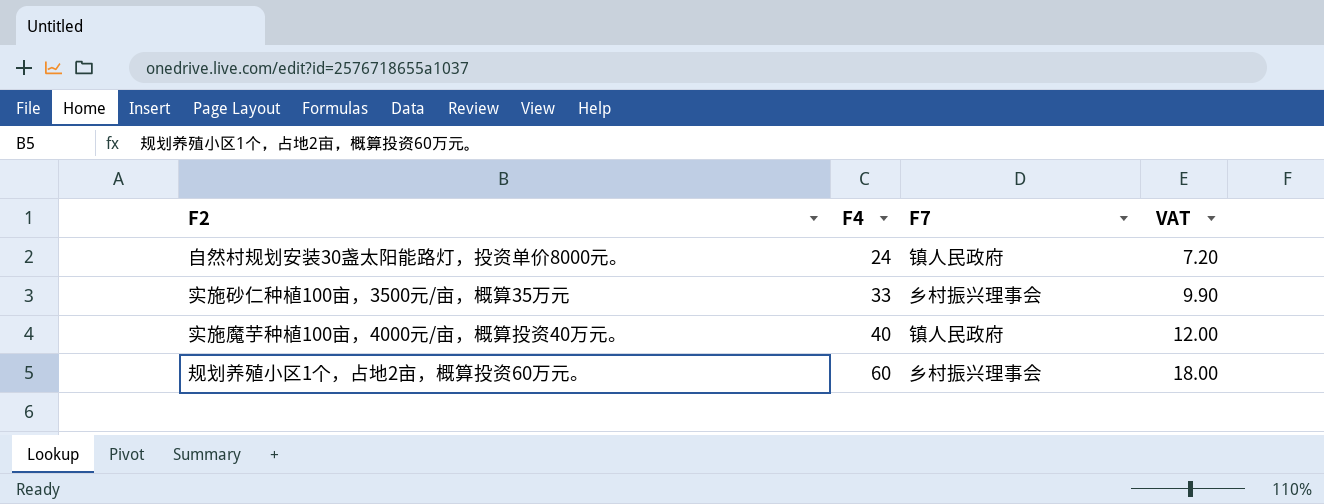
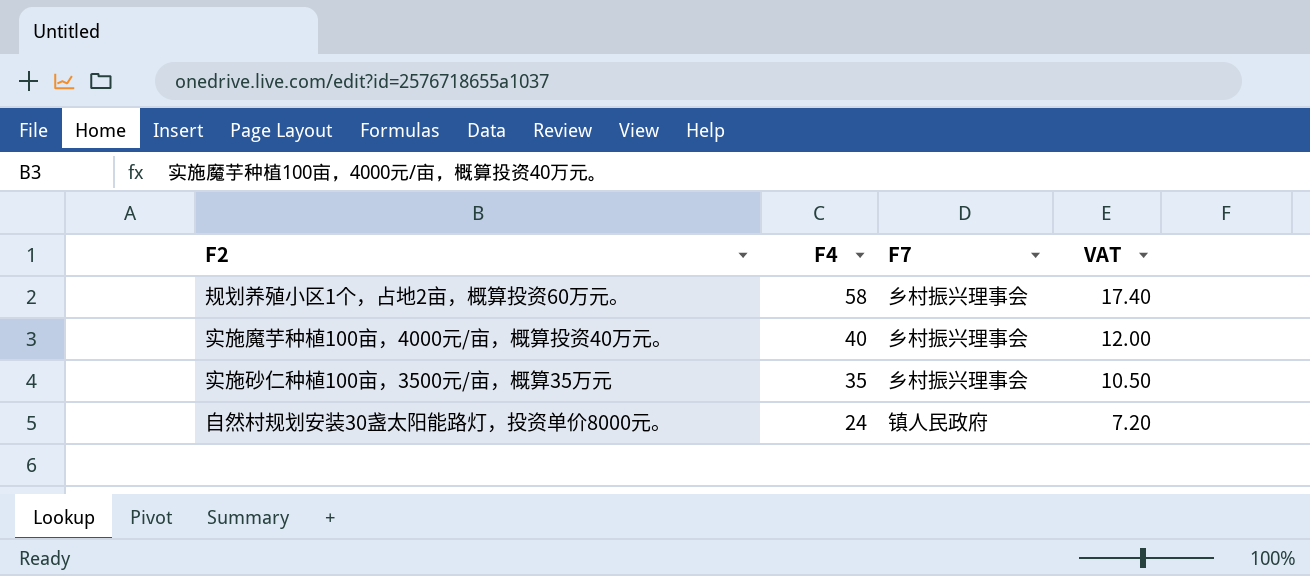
row order: F4 ascending -> F4 descending
规划养殖小区1个，占地2亩，概算投资60万元。 | F4: 60 -> 58
规划养殖小区1个，占地2亩，概算投资60万元。 | VAT: 18.00 -> 17.40
实施魔芋种植100亩，4000元/亩，概算投资40万元。 | F7: 镇人民政府 -> 乡村振兴理事会
实施砂仁种植100亩，3500元/亩，概算35万元 | F4: 33 -> 35
实施砂仁种植100亩，3500元/亩，概算35万元 | VAT: 9.90 -> 10.50

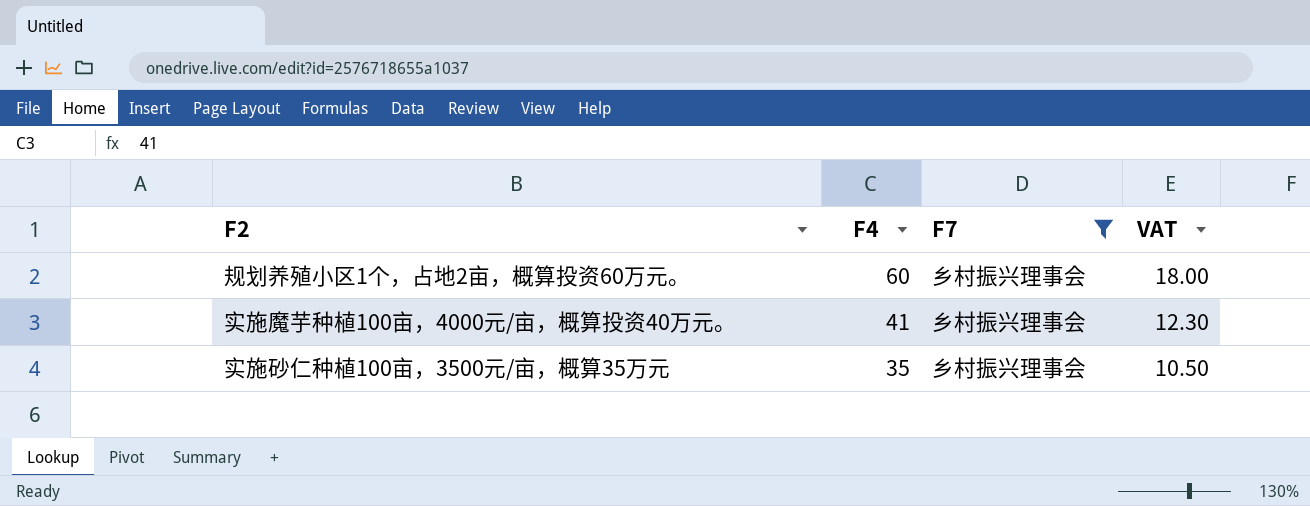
filter: none -> F7 = 乡村振兴理事会
规划养殖小区1个，占地2亩，概算投资60万元。 | F4: 58 -> 60
规划养殖小区1个，占地2亩，概算投资60万元。 | VAT: 17.40 -> 18.00
实施魔芋种植100亩，4000元/亩，概算投资40万元。 | F4: 40 -> 41
实施魔芋种植100亩，4000元/亩，概算投资40万元。 | VAT: 12.00 -> 12.30

